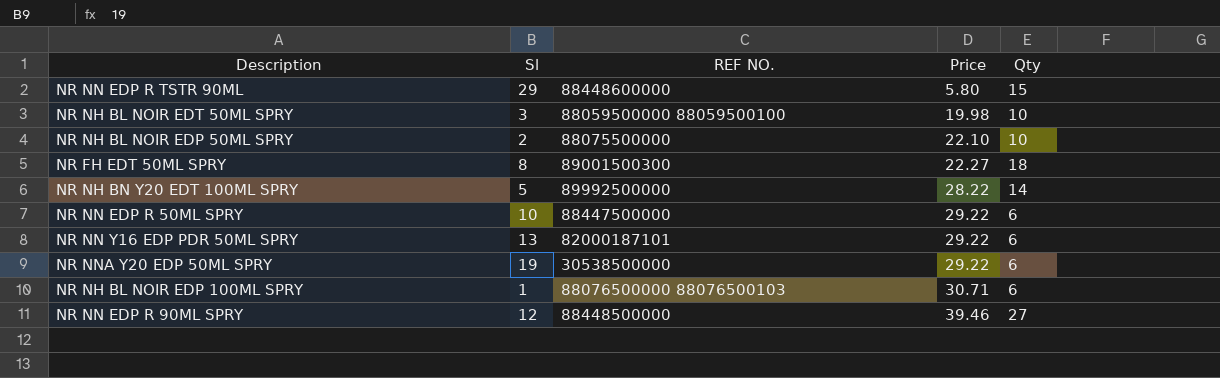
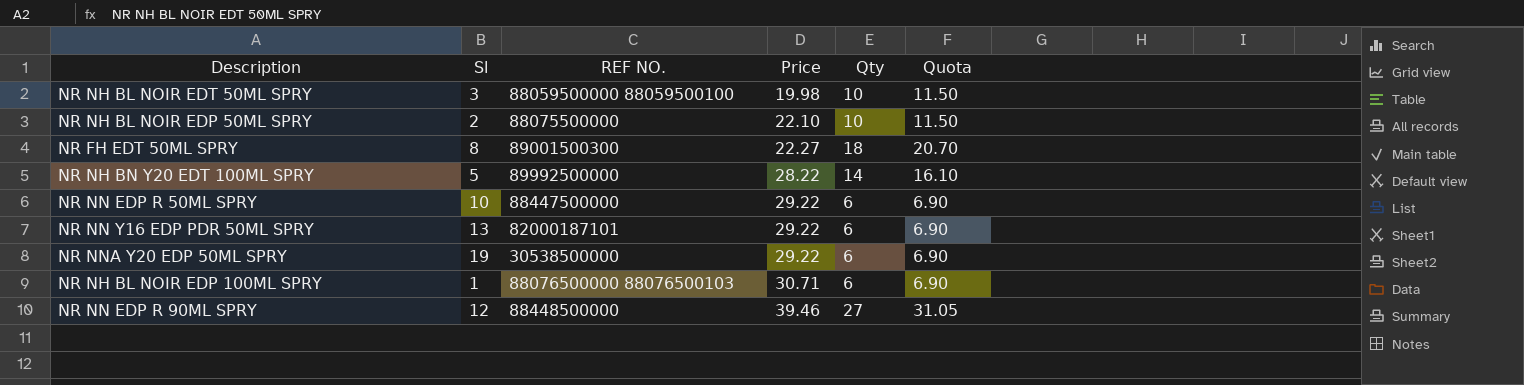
column Quota | formula: none -> [Qty] * 1.15
row NR NN EDP R TSTR 90ML: 29 | 88448600000 | 5.80 | 15 -> none

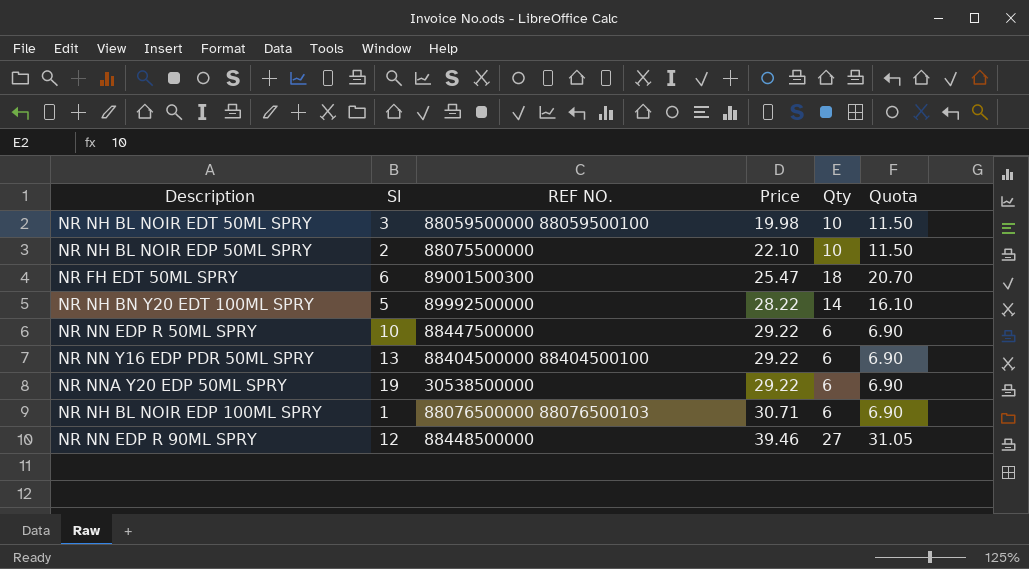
NR FH EDT 50ML SPRY | Sl: 8 -> 6
NR FH EDT 50ML SPRY | Price: 22.27 -> 25.47
NR NN Y16 EDP PDR 50ML SPRY | REF NO.: 82000187101 -> 88404500000 88404500100

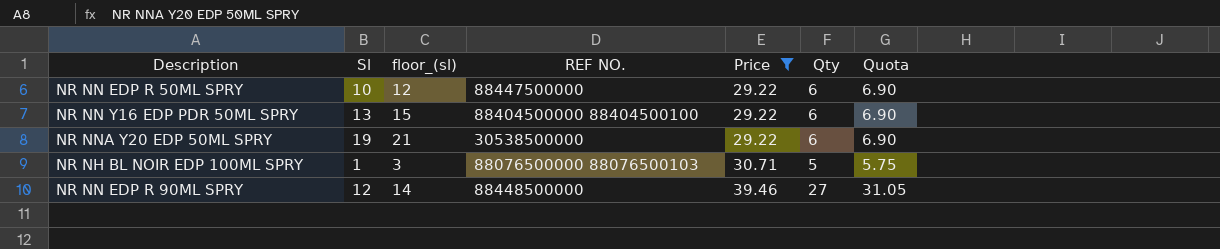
filter: none -> Price >= 29.22
column floor_(sl) | formula: none -> [Sl] + 2
NR NH BL NOIR EDP 100ML SPRY | Qty: 6 -> 5
NR NH BL NOIR EDP 100ML SPRY | Quota: 6.90 -> 5.75

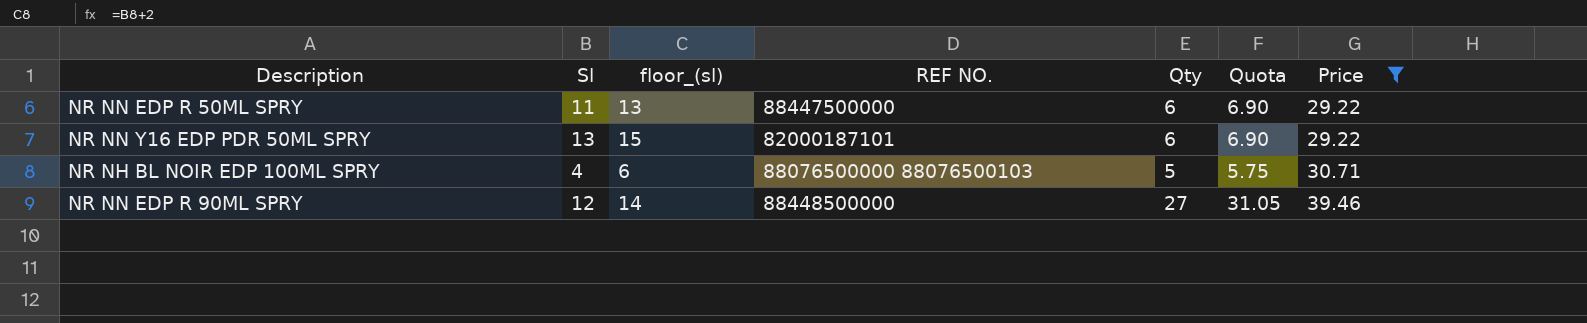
column Price | position: 5 -> 7
row NR NNA Y20 EDP 50ML SPRY: 19 | 21 | 30538500000 | 29.22 | 6 | 6.90 -> none
NR NN EDP R 50ML SPRY | Sl: 10 -> 11
NR NN EDP R 50ML SPRY | floor_(sl): 12 -> 13
NR NN Y16 EDP PDR 50ML SPRY | REF NO.: 88404500000 88404500100 -> 82000187101
NR NH BL NOIR EDP 100ML SPRY | Sl: 1 -> 4
NR NH BL NOIR EDP 100ML SPRY | floor_(sl): 3 -> 6

